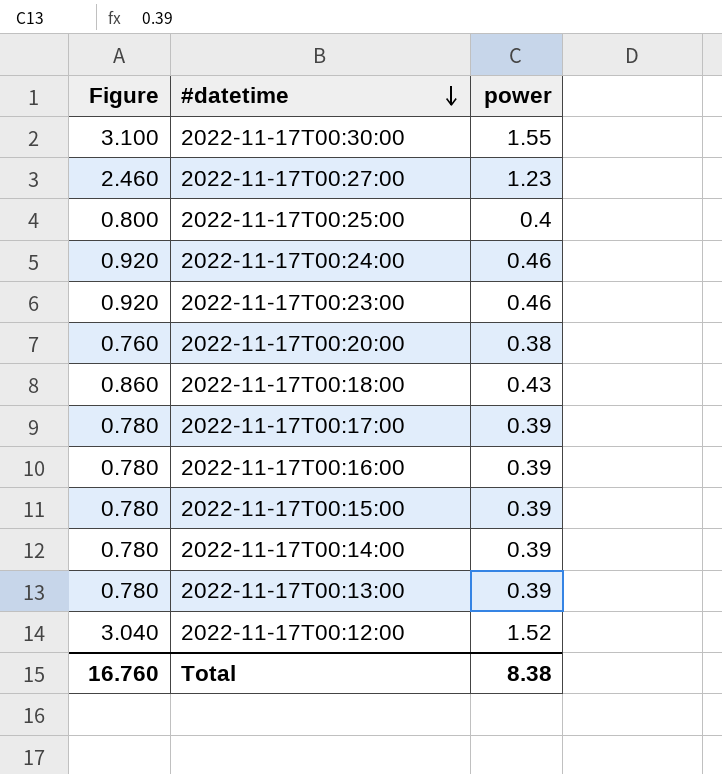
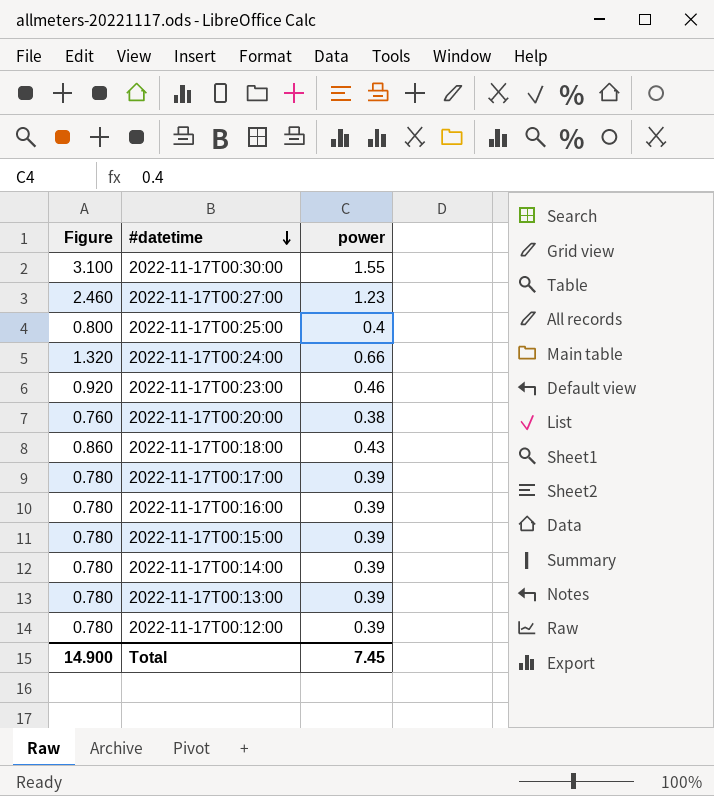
2022-11-17T00:24:00 | Figure: 0.920 -> 1.320
2022-11-17T00:24:00 | power: 0.46 -> 0.66
2022-11-17T00:12:00 | Figure: 3.040 -> 0.780
2022-11-17T00:12:00 | power: 1.52 -> 0.39
Total | Figure: 16.760 -> 14.900
Total | power: 8.38 -> 7.45

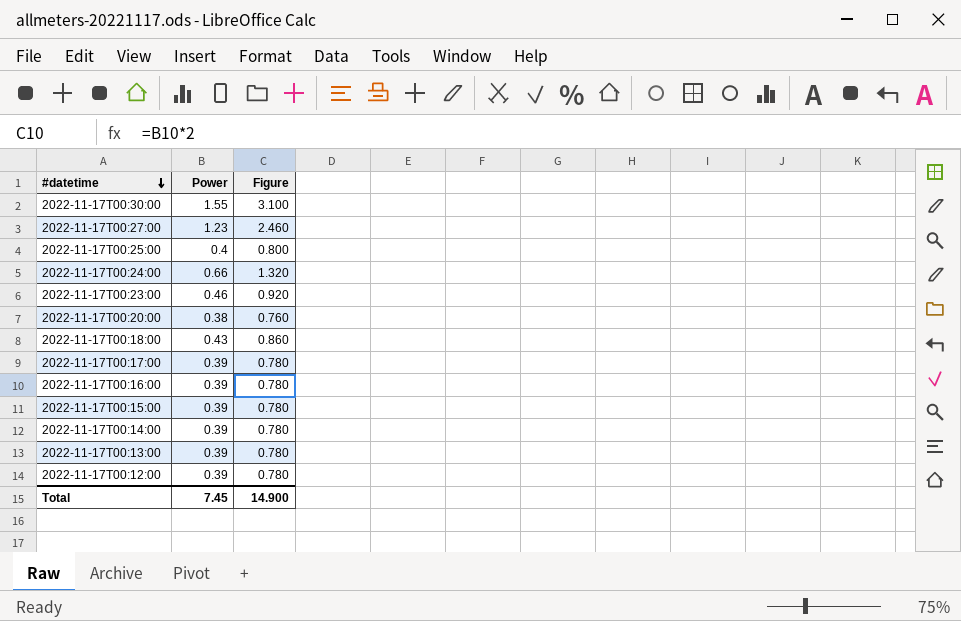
column name: power -> Power
column Figure | position: 1 -> 3

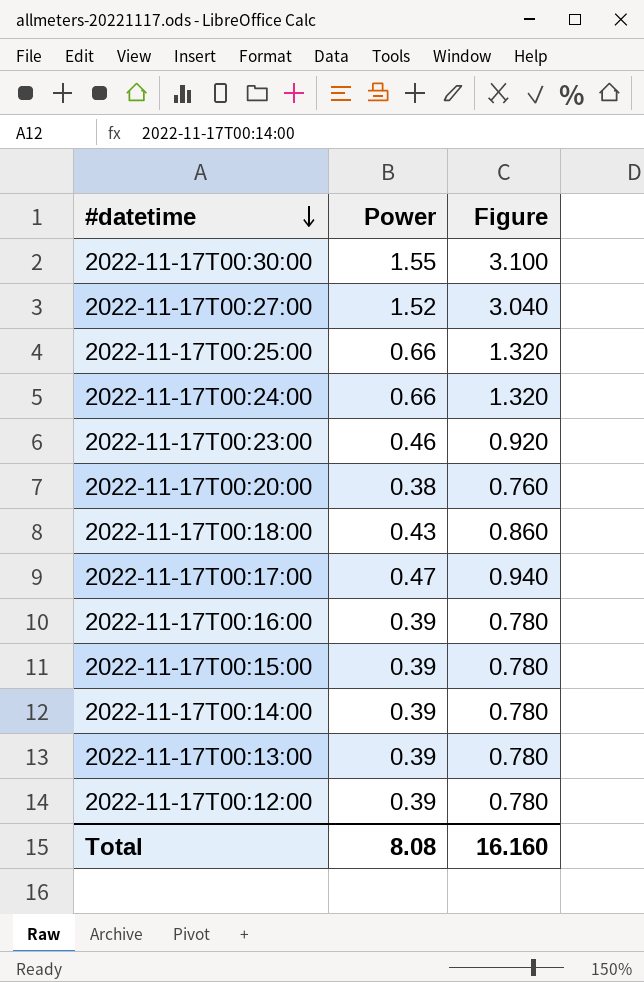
2022-11-17T00:27:00 | Power: 1.23 -> 1.52
2022-11-17T00:27:00 | Figure: 2.460 -> 3.040
2022-11-17T00:25:00 | Power: 0.4 -> 0.66
2022-11-17T00:25:00 | Figure: 0.800 -> 1.320
2022-11-17T00:17:00 | Power: 0.39 -> 0.47
2022-11-17T00:17:00 | Figure: 0.780 -> 0.940
Total | Power: 7.45 -> 8.08
Total | Figure: 14.900 -> 16.160

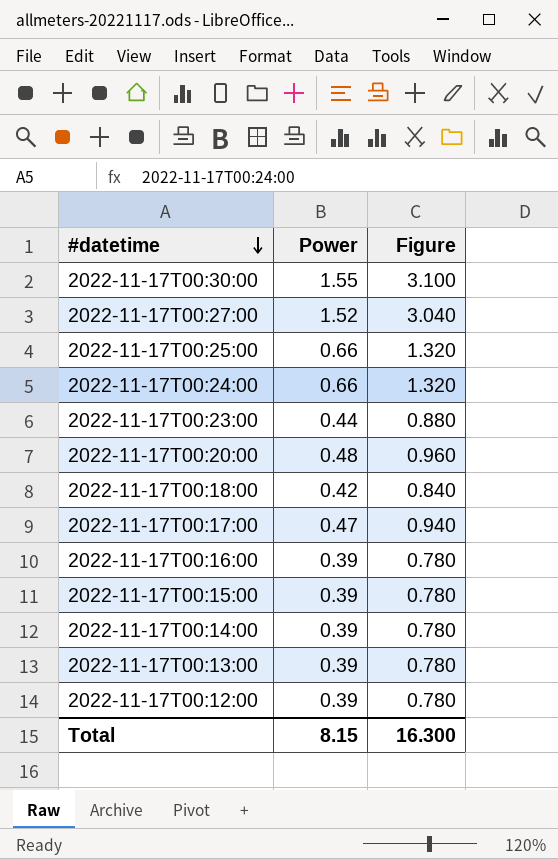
2022-11-17T00:23:00 | Power: 0.46 -> 0.44
2022-11-17T00:23:00 | Figure: 0.920 -> 0.880
2022-11-17T00:20:00 | Power: 0.38 -> 0.48
2022-11-17T00:20:00 | Figure: 0.760 -> 0.960
2022-11-17T00:18:00 | Power: 0.43 -> 0.42
2022-11-17T00:18:00 | Figure: 0.860 -> 0.840
Total | Power: 8.08 -> 8.15
Total | Figure: 16.160 -> 16.300

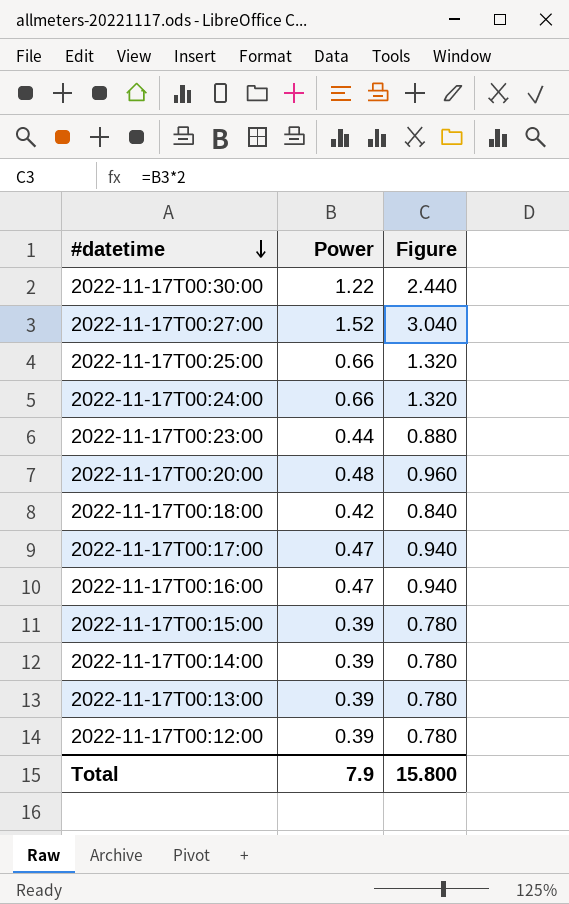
2022-11-17T00:30:00 | Power: 1.55 -> 1.22
2022-11-17T00:30:00 | Figure: 3.100 -> 2.440
2022-11-17T00:16:00 | Power: 0.39 -> 0.47
2022-11-17T00:16:00 | Figure: 0.780 -> 0.940
Total | Power: 8.15 -> 7.9
Total | Figure: 16.300 -> 15.800

